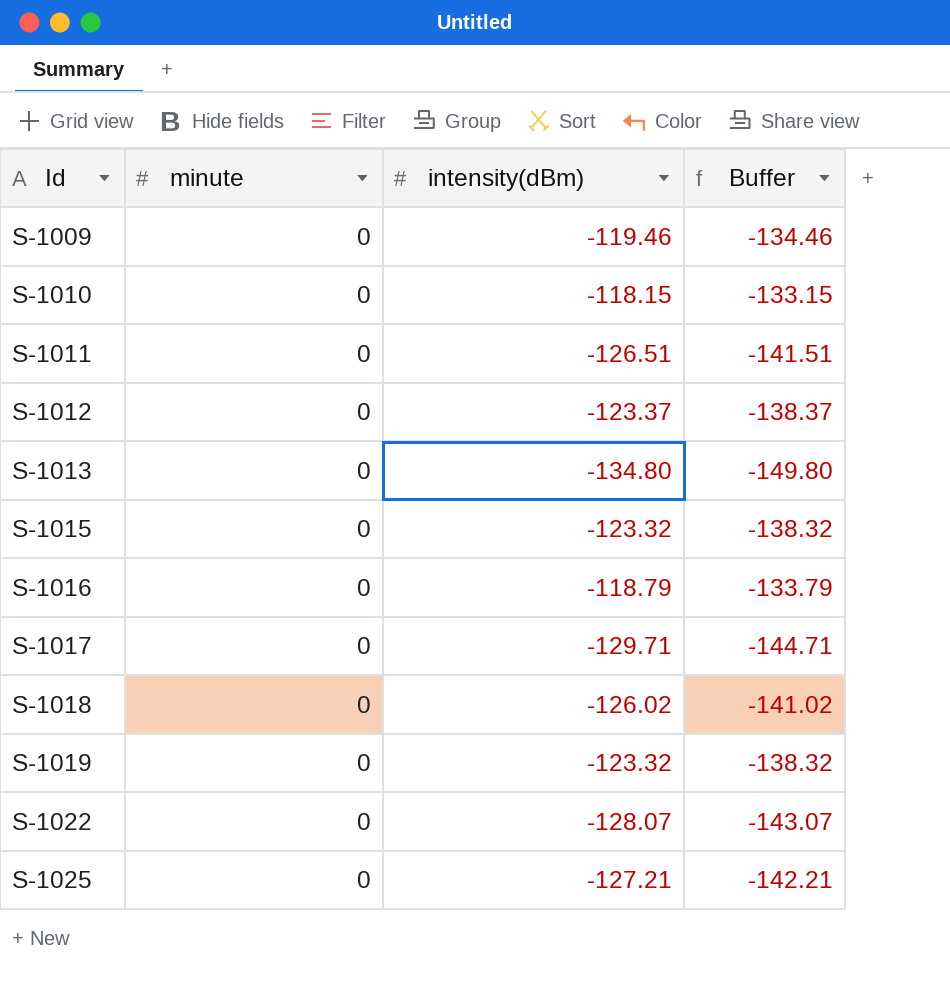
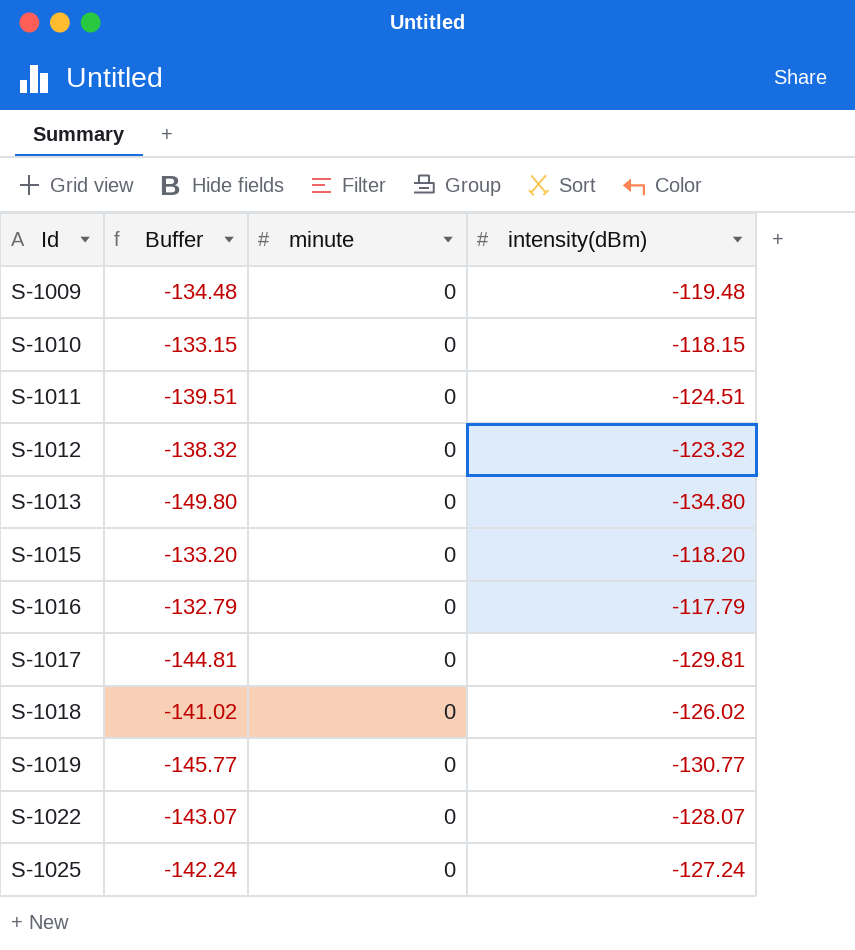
column Buffer | position: 4 -> 2
S-1009 | Buffer: -134.46 -> -134.48
S-1009 | intensity(dBm): -119.46 -> -119.48
S-1011 | Buffer: -141.51 -> -139.51
S-1011 | intensity(dBm): -126.51 -> -124.51
S-1012 | Buffer: -138.37 -> -138.32
S-1012 | intensity(dBm): -123.37 -> -123.32
S-1015 | Buffer: -138.32 -> -133.20
S-1015 | intensity(dBm): -123.32 -> -118.20
S-1016 | Buffer: -133.79 -> -132.79
S-1016 | intensity(dBm): -118.79 -> -117.79
S-1017 | Buffer: -144.71 -> -144.81
S-1017 | intensity(dBm): -129.71 -> -129.81
S-1019 | Buffer: -138.32 -> -145.77
S-1019 | intensity(dBm): -123.32 -> -130.77
S-1025 | Buffer: -142.21 -> -142.24
S-1025 | intensity(dBm): -127.21 -> -127.24

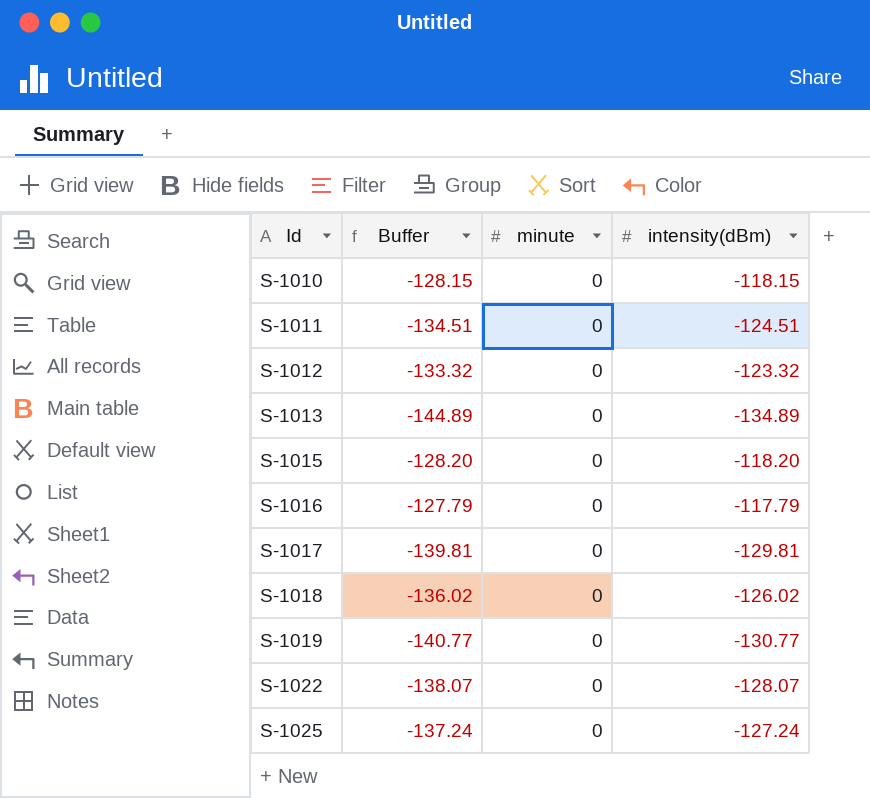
column Buffer | formula: [intensity(dBm)] - 15 -> [intensity(dBm)] - 10
row S-1009: -134.48 | 0 | -119.48 -> none
S-1013 | intensity(dBm): -134.80 -> -134.89

